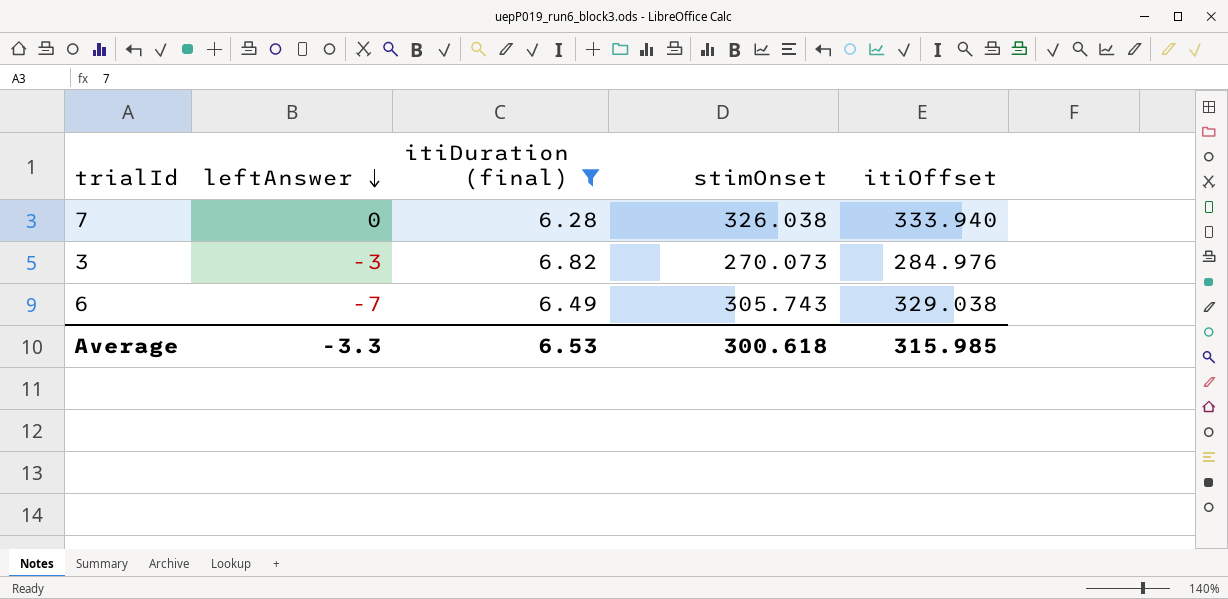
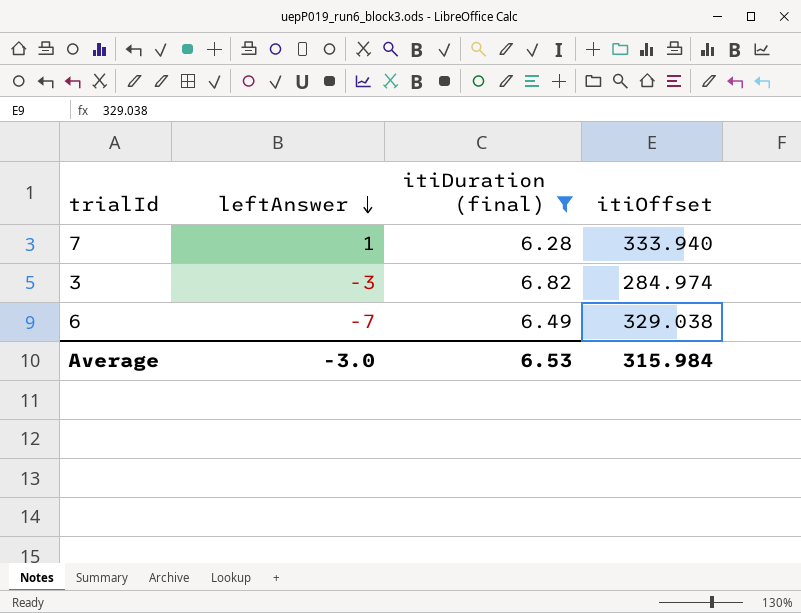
column stimOnset | position: 4 -> none
7 | leftAnswer: 0 -> 1
3 | itiOffset: 284.976 -> 284.974
Average | leftAnswer: -3.3 -> -3.0
Average | itiOffset: 315.985 -> 315.984

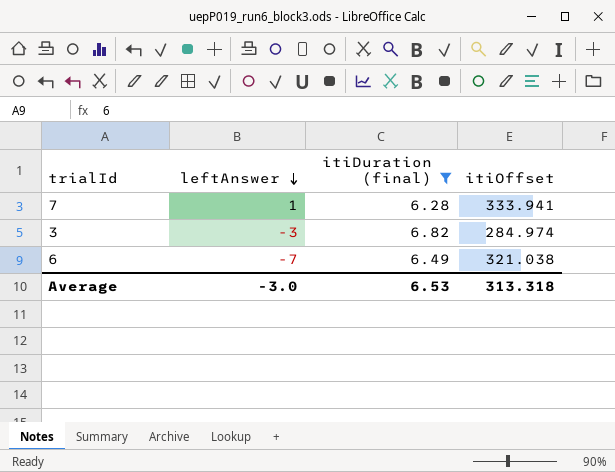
7 | itiOffset: 333.940 -> 333.941
6 | itiOffset: 329.038 -> 321.038
Average | itiOffset: 315.984 -> 313.318

